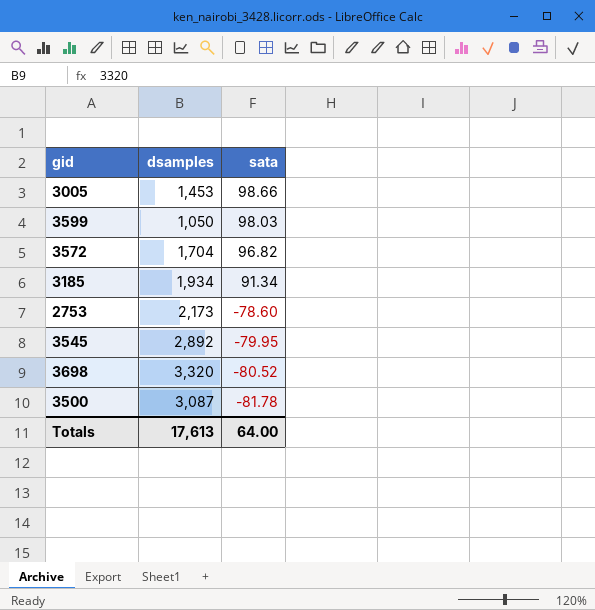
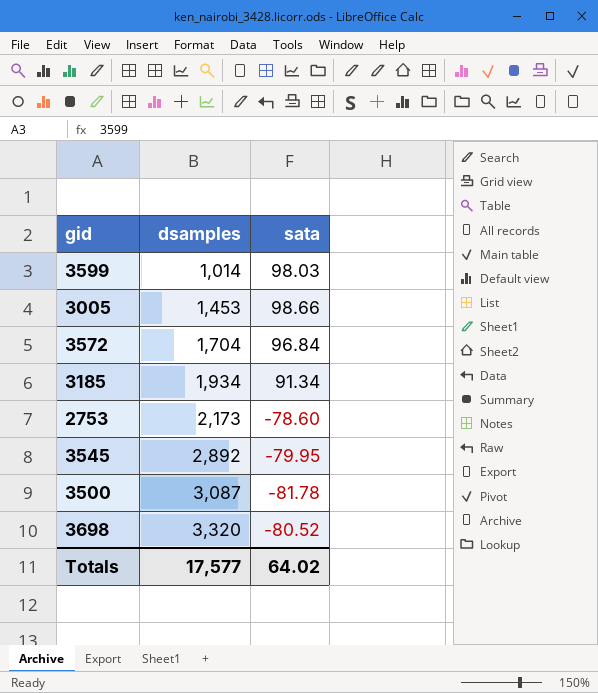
row order: sata descending -> dsamples ascending
3599 | dsamples: 1,050 -> 1,014
3572 | sata: 96.82 -> 96.84
Totals | dsamples: 17,613 -> 17,577
Totals | sata: 64.00 -> 64.02

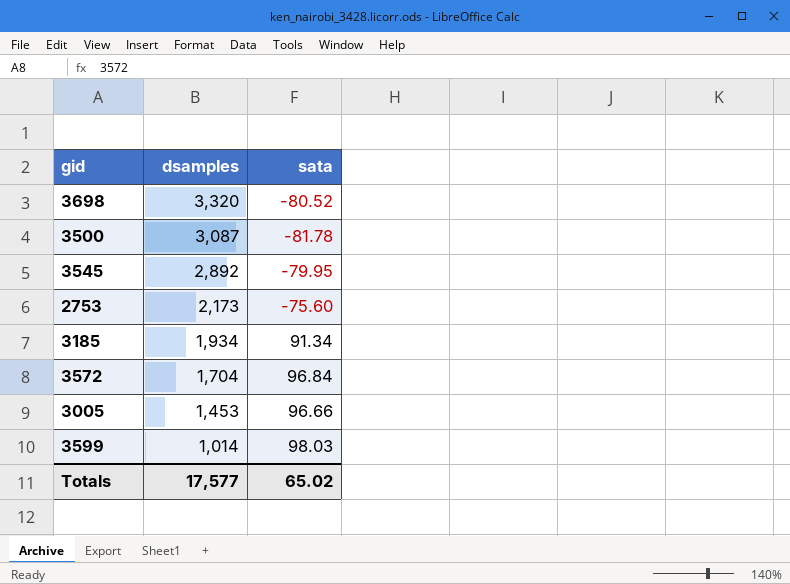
row order: dsamples ascending -> dsamples descending
2753 | sata: -78.60 -> -75.60
3005 | sata: 98.66 -> 96.66
Totals | sata: 64.02 -> 65.02

